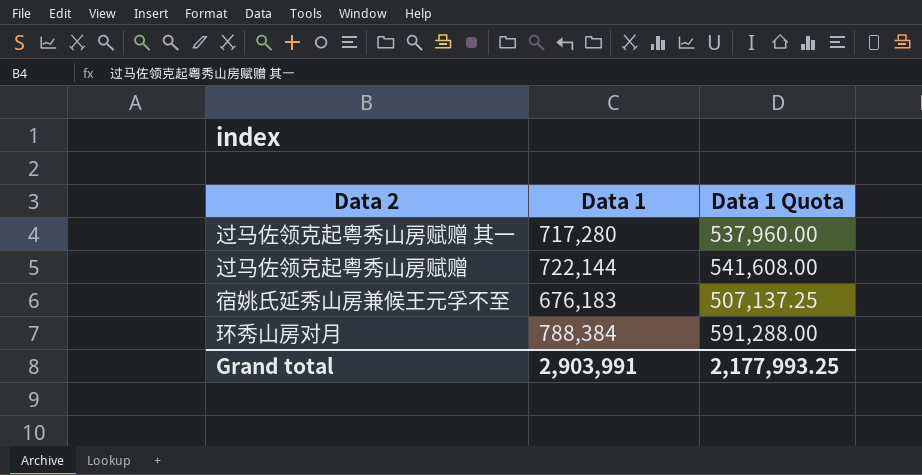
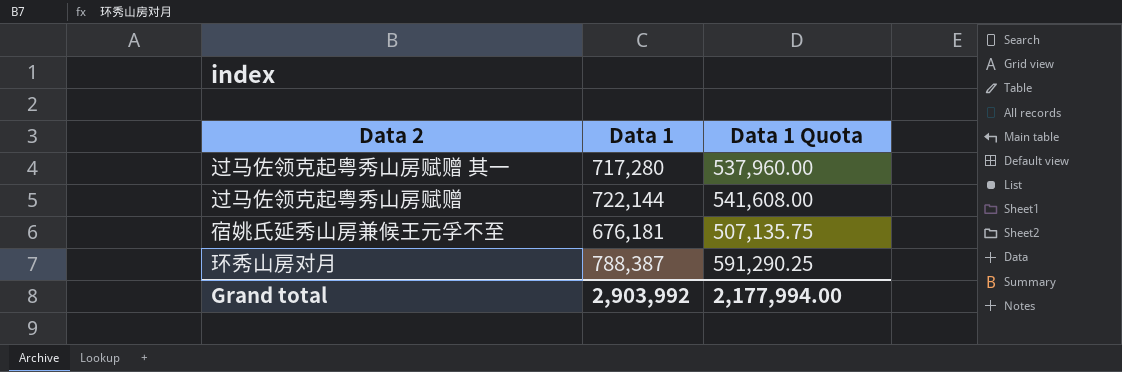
宿姚氏延秀山房兼候王元孚不至 | Data 1: 676,183 -> 676,181
宿姚氏延秀山房兼候王元孚不至 | Data 1 Quota: 507,137.25 -> 507,135.75
环秀山房对月 | Data 1: 788,384 -> 788,387
环秀山房对月 | Data 1 Quota: 591,288.00 -> 591,290.25
Grand total | Data 1: 2,903,991 -> 2,903,992
Grand total | Data 1 Quota: 2,177,993.25 -> 2,177,994.00

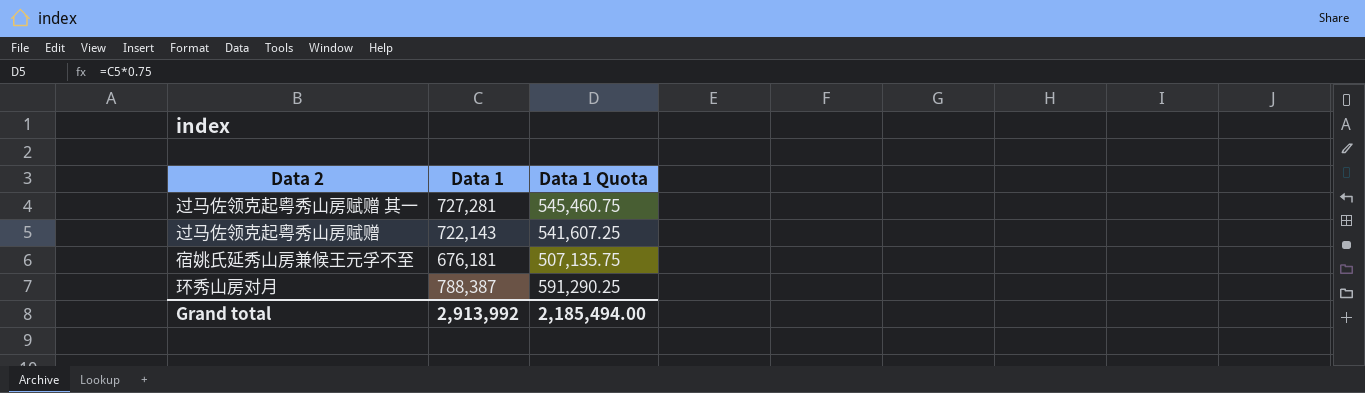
过马佐领克起粤秀山房赋赠 其一 | Data 1: 717,280 -> 727,281
过马佐领克起粤秀山房赋赠 其一 | Data 1 Quota: 537,960.00 -> 545,460.75
过马佐领克起粤秀山房赋赠 | Data 1: 722,144 -> 722,143
过马佐领克起粤秀山房赋赠 | Data 1 Quota: 541,608.00 -> 541,607.25
Grand total | Data 1: 2,903,992 -> 2,913,992
Grand total | Data 1 Quota: 2,177,994.00 -> 2,185,494.00

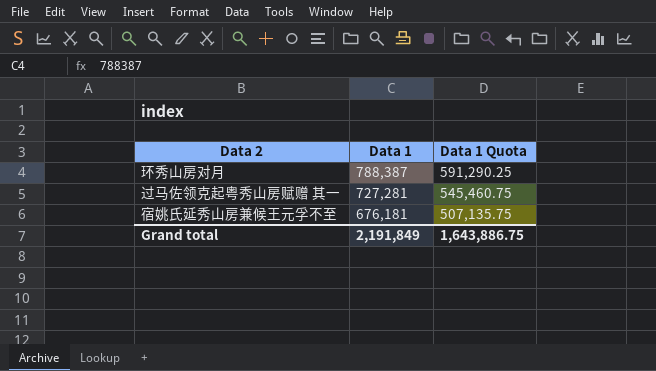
row order: none -> Data 1 descending
row 过马佐领克起粤秀山房赋赠: 722,143 | 541,607.25 -> none
Grand total | Data 1: 2,913,992 -> 2,191,849
Grand total | Data 1 Quota: 2,185,494.00 -> 1,643,886.75

